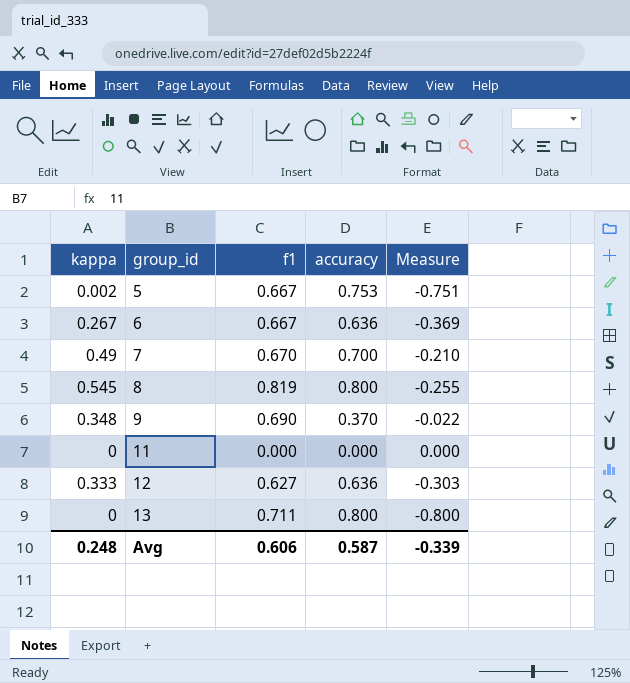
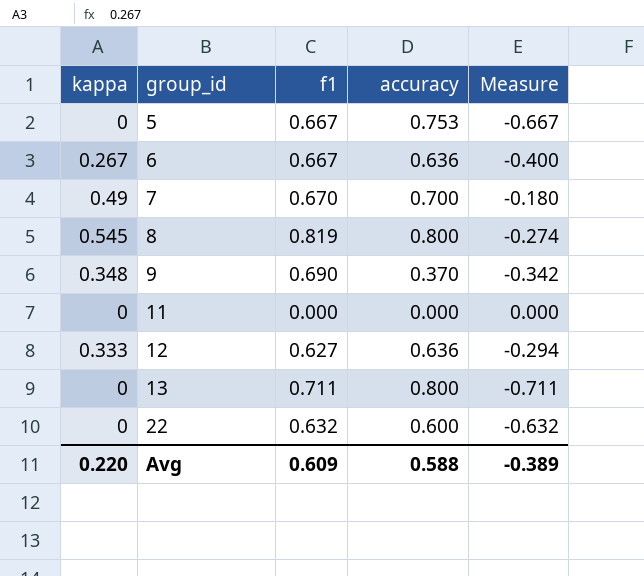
column Measure | formula: [kappa] - [accuracy] -> [kappa] - [f1]
5 | kappa: 0.002 -> 0
row 22: none -> 0 | 0.632 | 0.600 | -0.632
Avg | kappa: 0.248 -> 0.220
Avg | f1: 0.606 -> 0.609
Avg | accuracy: 0.587 -> 0.588
Avg | Measure: -0.339 -> -0.389

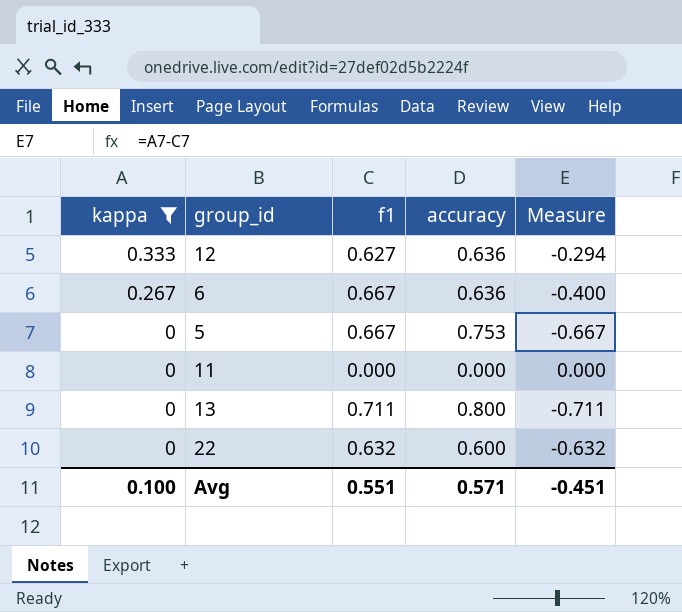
filter: none -> kappa <= 0.333
row order: group_id ascending -> kappa descending
Avg | kappa: 0.220 -> 0.100
Avg | f1: 0.609 -> 0.551
Avg | accuracy: 0.588 -> 0.571
Avg | Measure: -0.389 -> -0.451

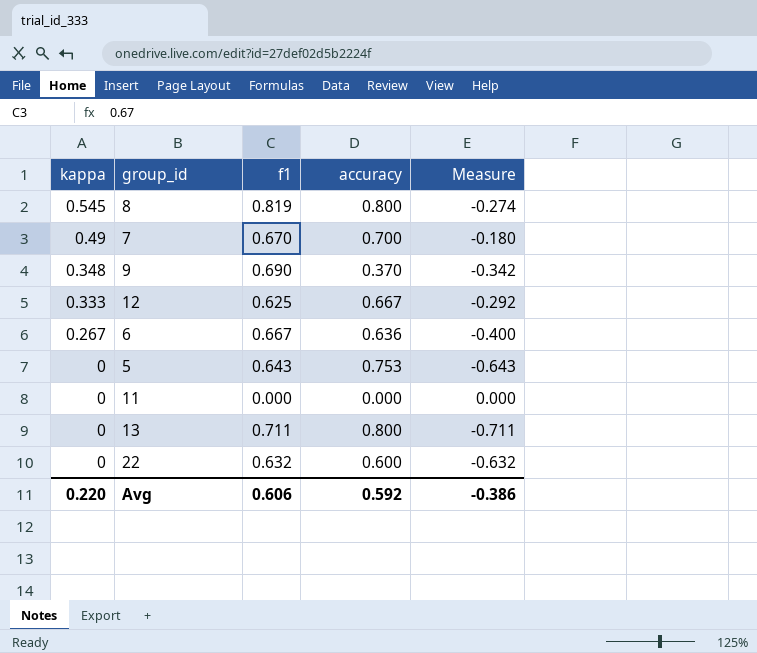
filter: kappa <= 0.333 -> none
12 | f1: 0.627 -> 0.625
12 | accuracy: 0.636 -> 0.667
12 | Measure: -0.294 -> -0.292
5 | f1: 0.667 -> 0.643
5 | Measure: -0.667 -> -0.643
Avg | kappa: 0.100 -> 0.220
Avg | f1: 0.551 -> 0.606
Avg | accuracy: 0.571 -> 0.592
Avg | Measure: -0.451 -> -0.386

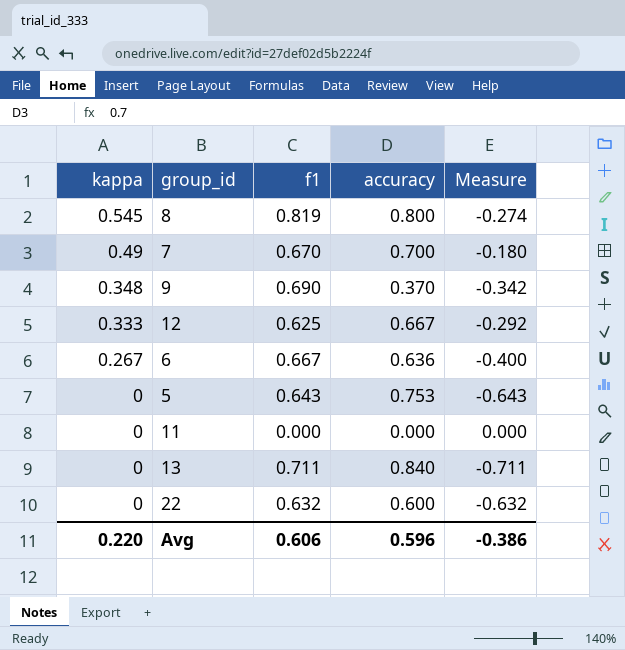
13 | accuracy: 0.800 -> 0.840
Avg | accuracy: 0.592 -> 0.596

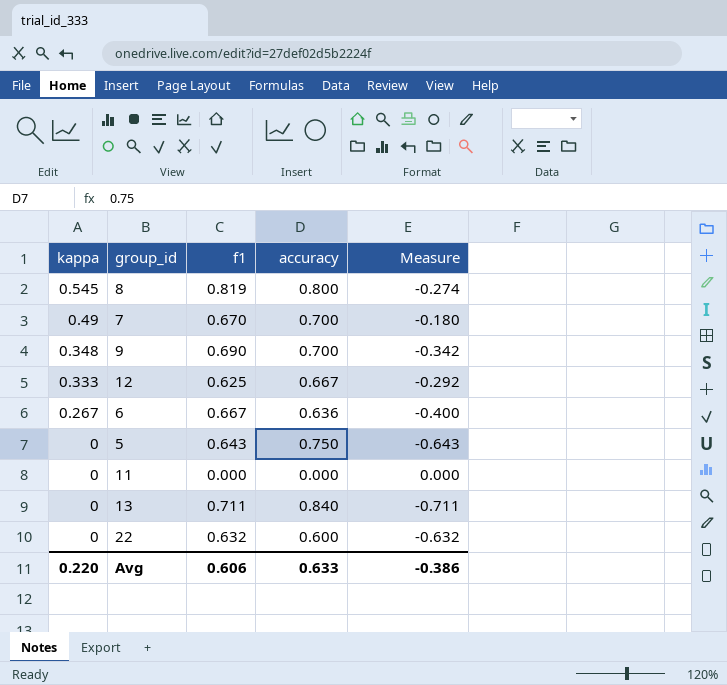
9 | accuracy: 0.370 -> 0.700
5 | accuracy: 0.753 -> 0.750
Avg | accuracy: 0.596 -> 0.633

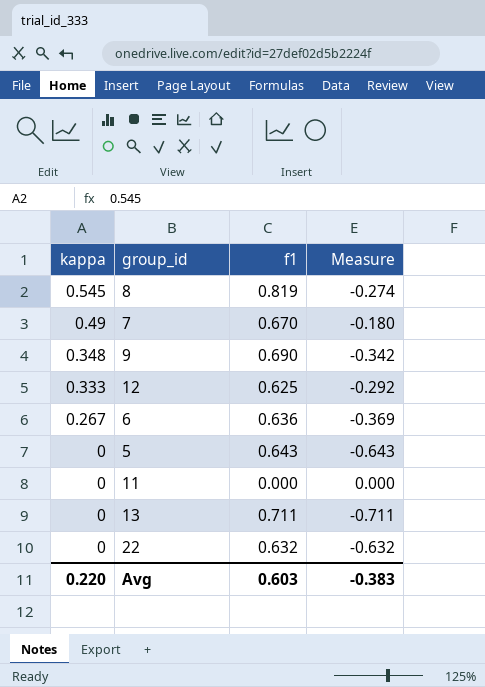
column accuracy | position: 4 -> none
6 | f1: 0.667 -> 0.636
6 | Measure: -0.400 -> -0.369
Avg | f1: 0.606 -> 0.603
Avg | Measure: -0.386 -> -0.383

